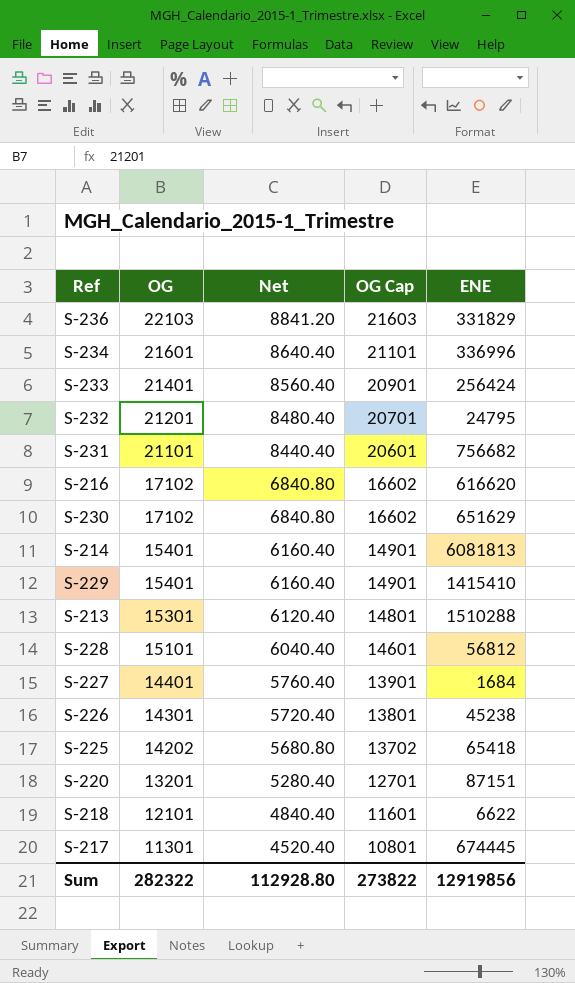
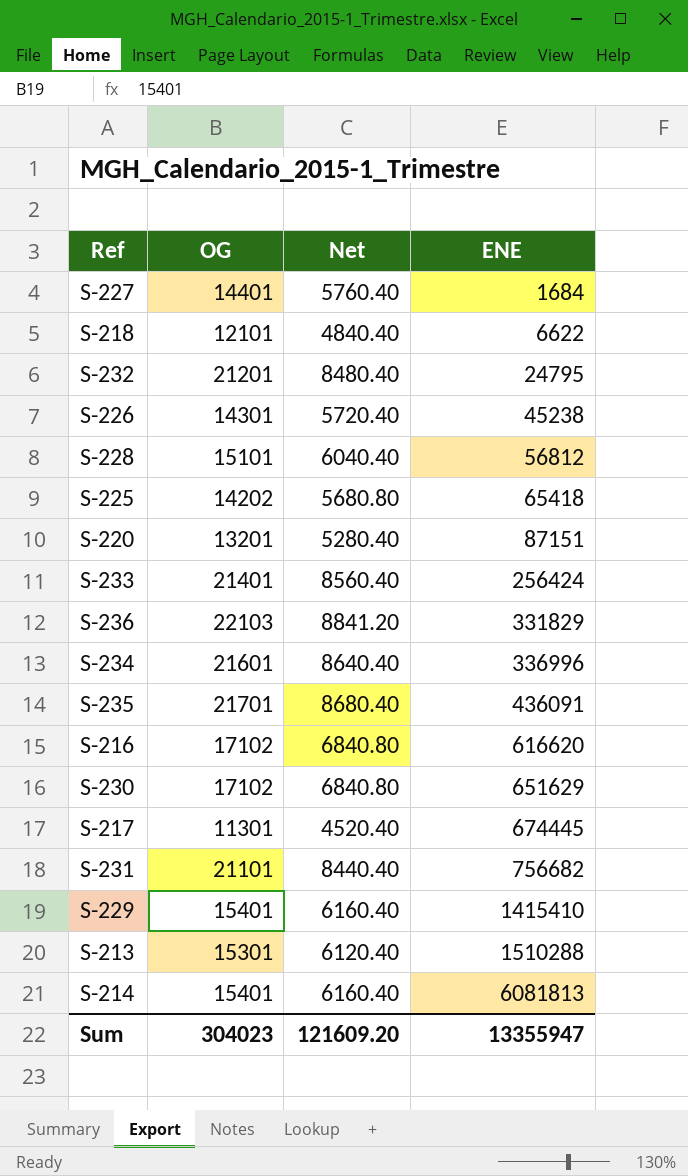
row order: OG descending -> ENE ascending
column OG Cap | formula: [OG] - 500 -> none
row S-235: none -> 21701 | 8680.40 | 436091
Sum | OG: 282322 -> 304023
Sum | Net: 112928.80 -> 121609.20
Sum | ENE: 12919856 -> 13355947

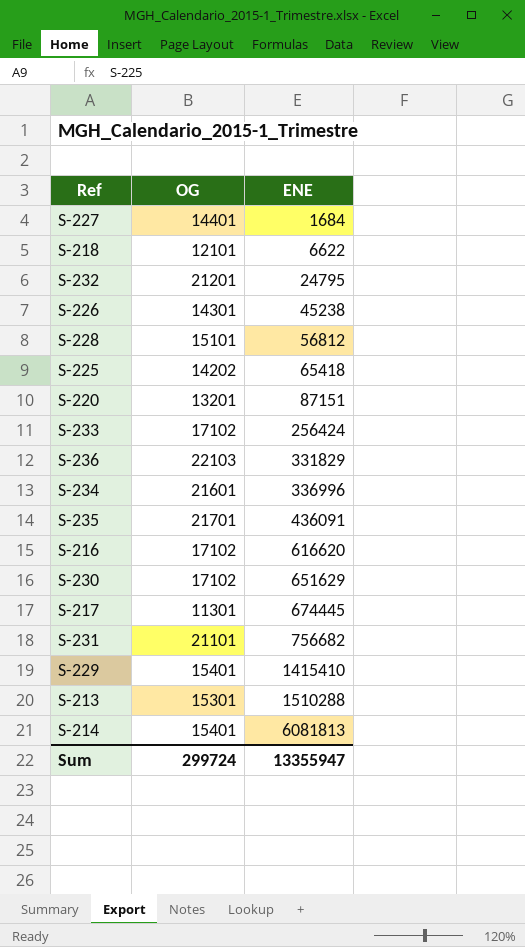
column Net | formula: [OG] * 0.4 -> none
S-233 | OG: 21401 -> 17102
Sum | OG: 304023 -> 299724

